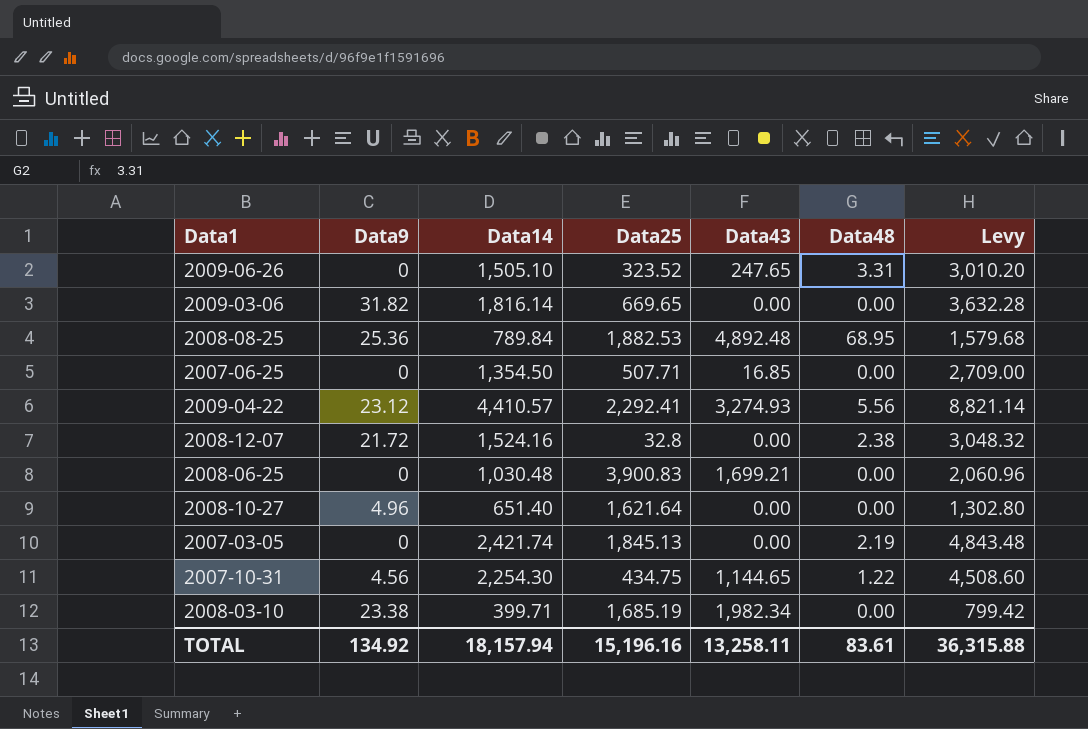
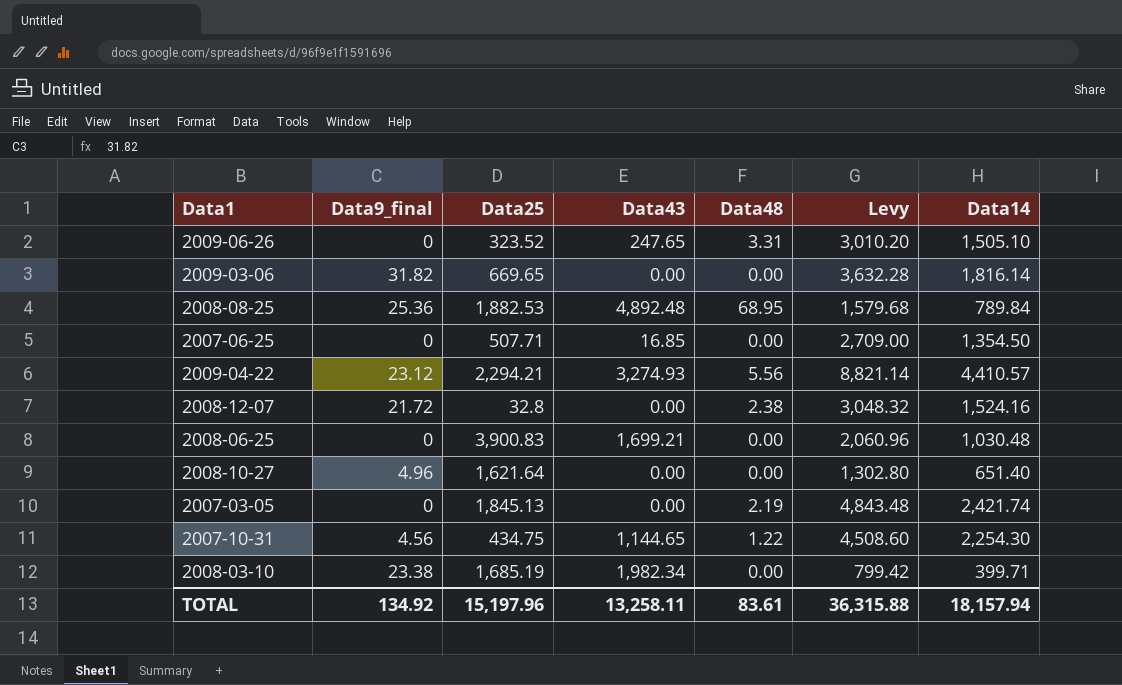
column name: Data9 -> Data9_final
column Data14 | position: 3 -> 7
2009-04-22 | Data25: 2,292.41 -> 2,294.21
TOTAL | Data25: 15,196.16 -> 15,197.96

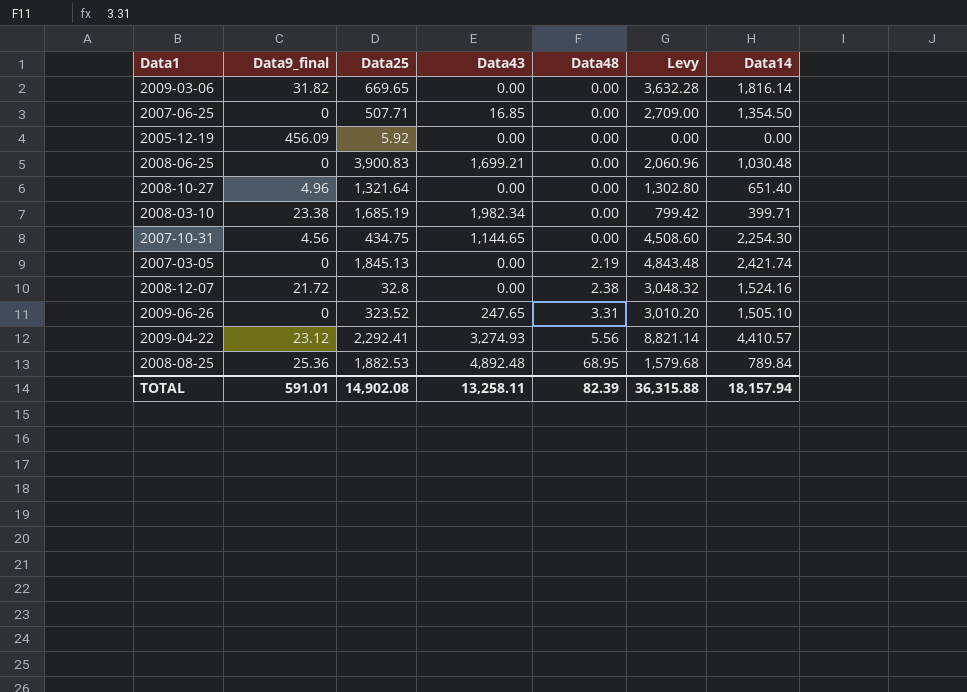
row order: none -> Data48 ascending
row 2005-12-19: none -> 456.09 | 5.92 | 0.00 | 0.00 | 0.00 | 0.00
2008-10-27 | Data25: 1,621.64 -> 1,321.64
2007-10-31 | Data48: 1.22 -> 0.00
2009-04-22 | Data25: 2,294.21 -> 2,292.41
TOTAL | Data9_final: 134.92 -> 591.01
TOTAL | Data25: 15,197.96 -> 14,902.08
TOTAL | Data48: 83.61 -> 82.39

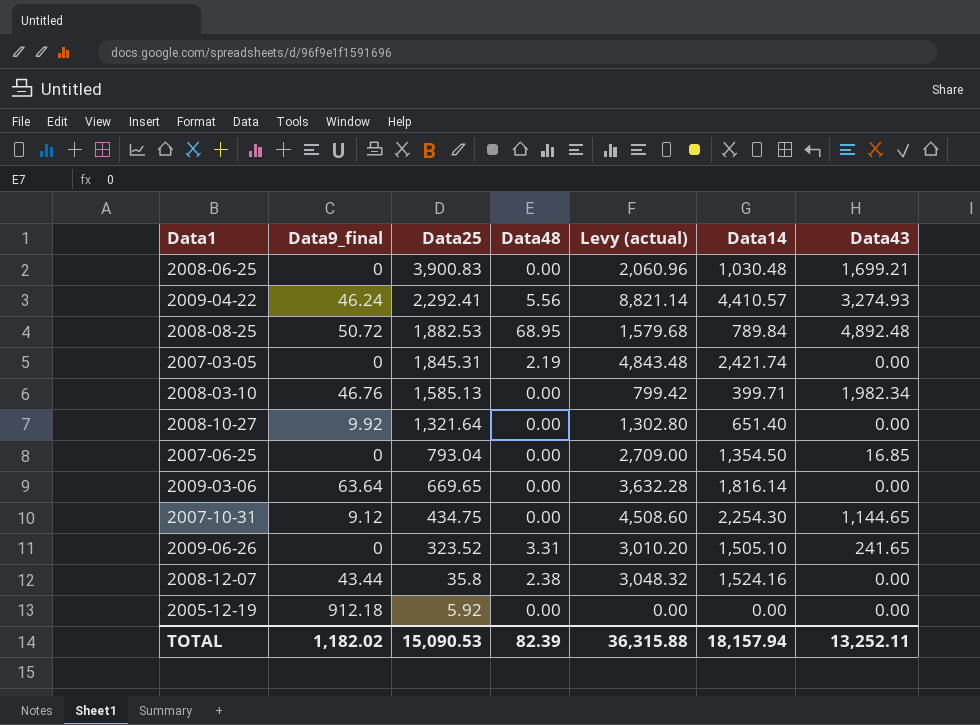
row order: Data48 ascending -> Data25 descending
column name: Levy -> Levy (actual)
column Data43 | position: 4 -> 7
2009-04-22 | Data9_final: 23.12 -> 46.24
2008-08-25 | Data9_final: 25.36 -> 50.72
2007-03-05 | Data25: 1,845.13 -> 1,845.31
2008-03-10 | Data9_final: 23.38 -> 46.76
2008-03-10 | Data25: 1,685.19 -> 1,585.13
2008-10-27 | Data9_final: 4.96 -> 9.92
2007-06-25 | Data25: 507.71 -> 793.04
2009-03-06 | Data9_final: 31.82 -> 63.64
2007-10-31 | Data9_final: 4.56 -> 9.12
2009-06-26 | Data43: 247.65 -> 241.65
2008-12-07 | Data9_final: 21.72 -> 43.44
2008-12-07 | Data25: 32.8 -> 35.8
2005-12-19 | Data9_final: 456.09 -> 912.18
TOTAL | Data9_final: 591.01 -> 1,182.02
TOTAL | Data25: 14,902.08 -> 15,090.53
TOTAL | Data43: 13,258.11 -> 13,252.11

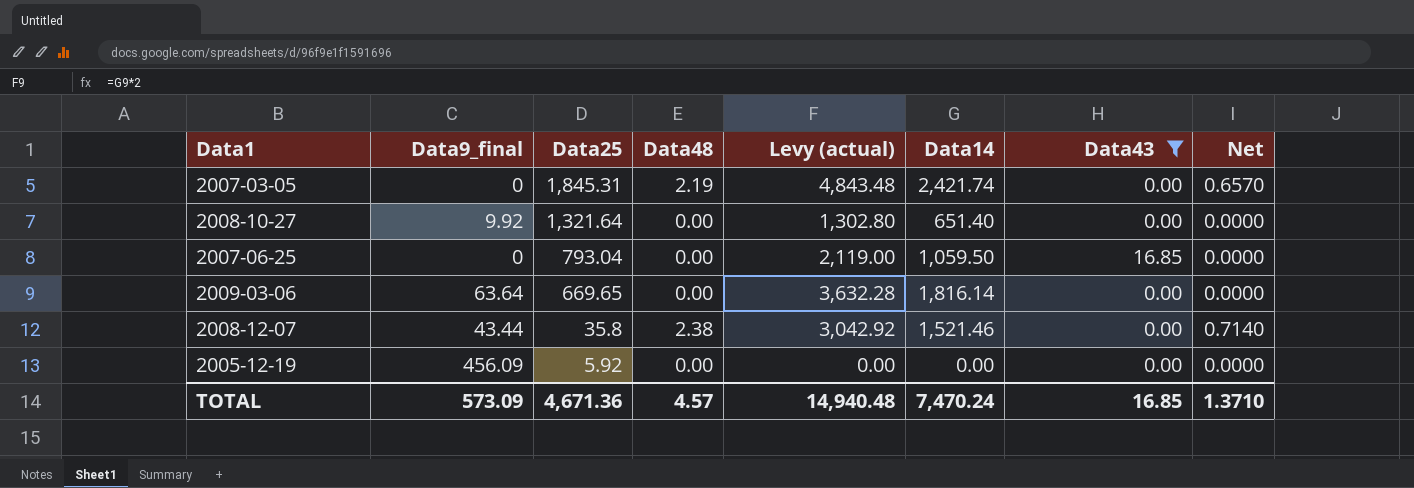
filter: none -> Data43 <= 16.85
column Net | formula: none -> [Data48] * 0.3
2007-06-25 | Levy (actual): 2,709.00 -> 2,119.00
2007-06-25 | Data14: 1,354.50 -> 1,059.50
2008-12-07 | Levy (actual): 3,048.32 -> 3,042.92
2008-12-07 | Data14: 1,524.16 -> 1,521.46
2005-12-19 | Data9_final: 912.18 -> 456.09
TOTAL | Data9_final: 1,182.02 -> 573.09
TOTAL | Data25: 15,090.53 -> 4,671.36
TOTAL | Data48: 82.39 -> 4.57
TOTAL | Levy (actual): 36,315.88 -> 14,940.48
TOTAL | Data14: 18,157.94 -> 7,470.24
TOTAL | Data43: 13,252.11 -> 16.85

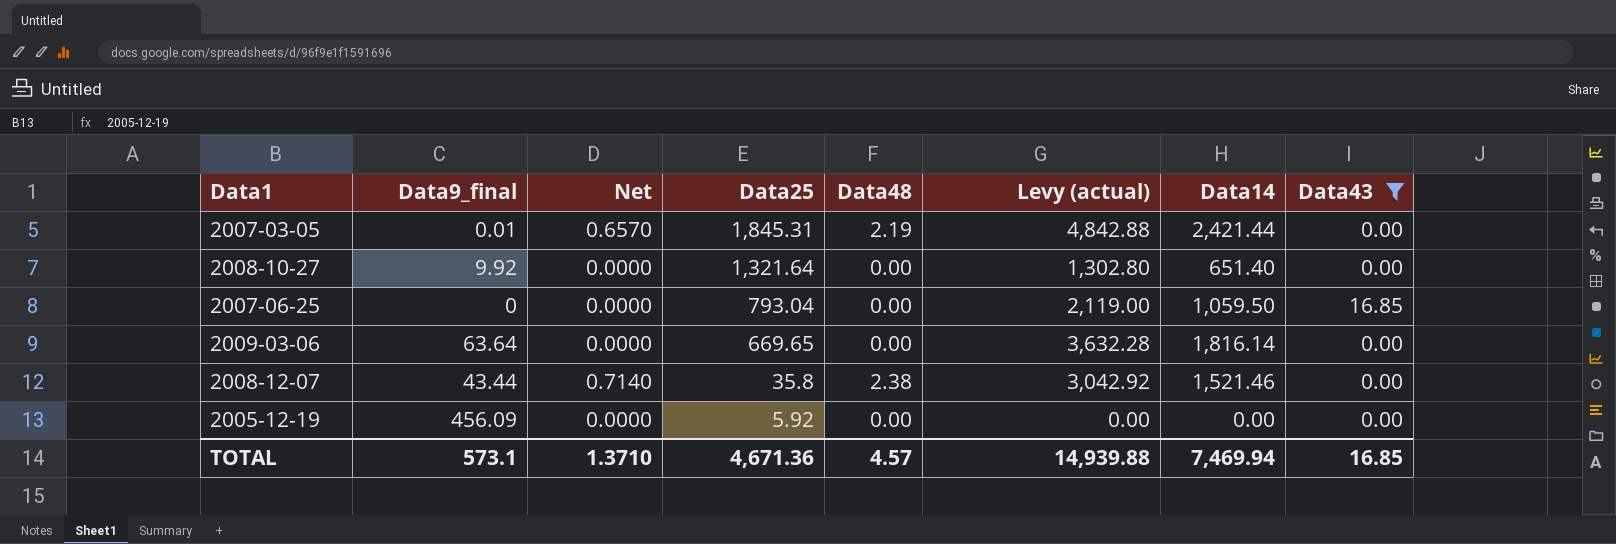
column Net | position: 8 -> 3
2007-03-05 | Data9_final: 0 -> 0.01
2007-03-05 | Levy (actual): 4,843.48 -> 4,842.88
2007-03-05 | Data14: 2,421.74 -> 2,421.44
TOTAL | Data9_final: 573.09 -> 573.1
TOTAL | Levy (actual): 14,940.48 -> 14,939.88
TOTAL | Data14: 7,470.24 -> 7,469.94

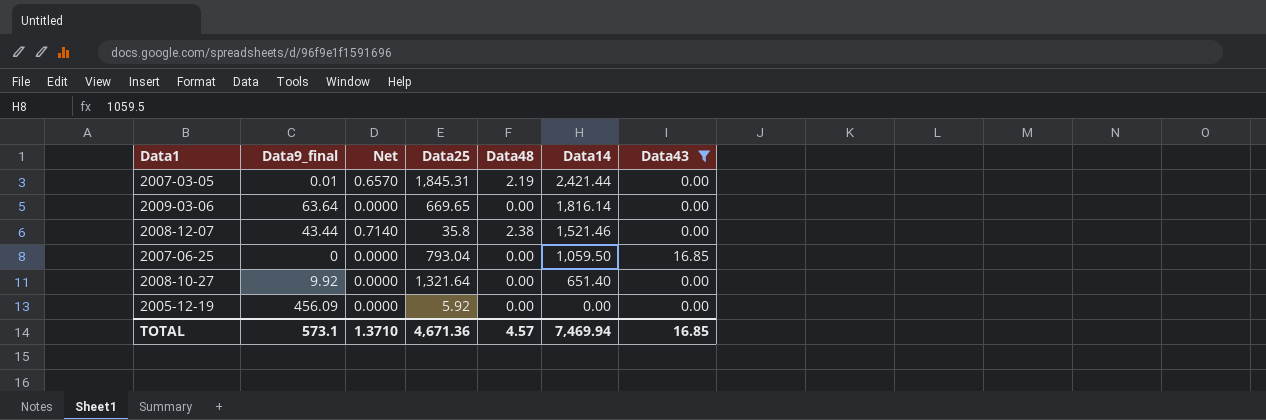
row order: Data25 descending -> Data14 descending
column Levy (actual) | formula: [Data14] * 2 -> none

